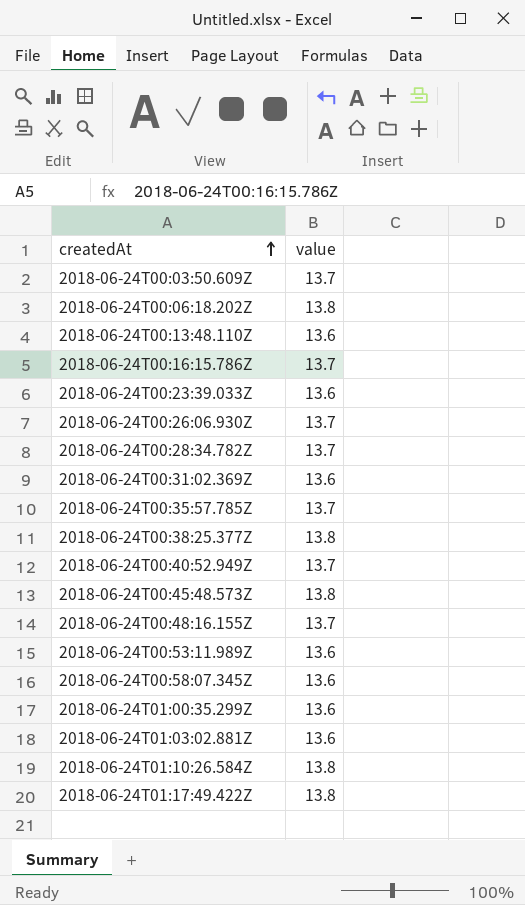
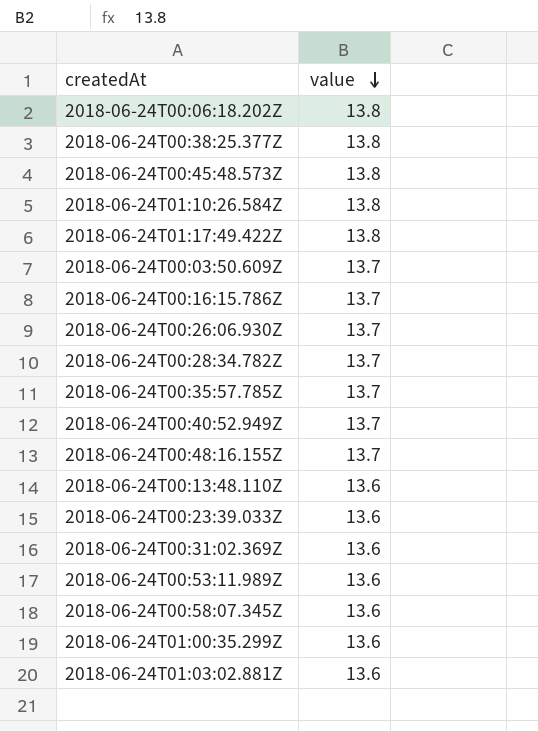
row order: createdAt ascending -> value descending

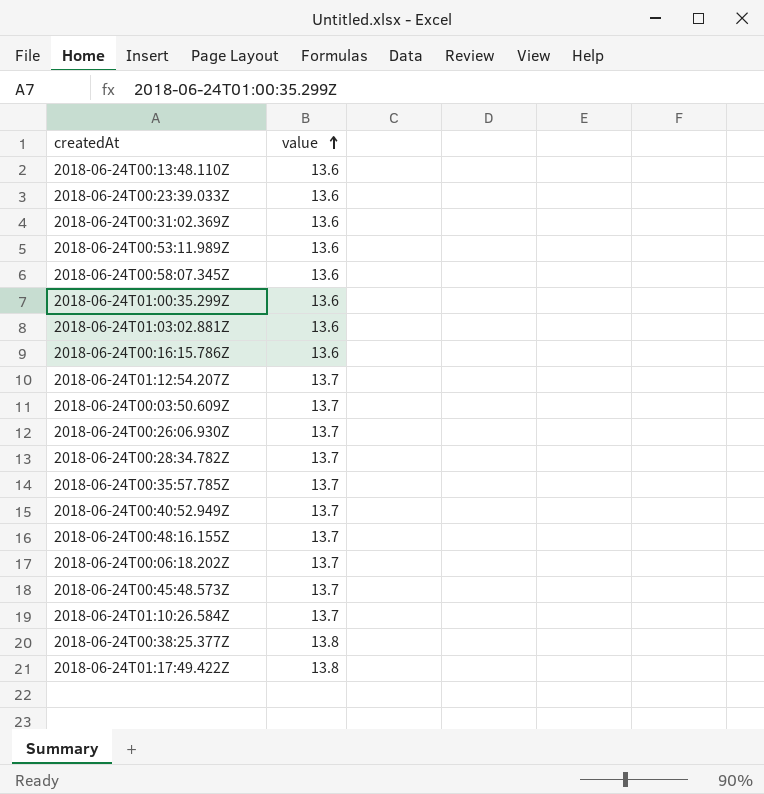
row order: value descending -> value ascending
2018-06-24T00:16:15.786Z | value: 13.7 -> 13.6
row 2018-06-24T01:12:54.207Z: none -> 13.7
2018-06-24T00:06:18.202Z | value: 13.8 -> 13.7
2018-06-24T00:45:48.573Z | value: 13.8 -> 13.7
2018-06-24T01:10:26.584Z | value: 13.8 -> 13.7

